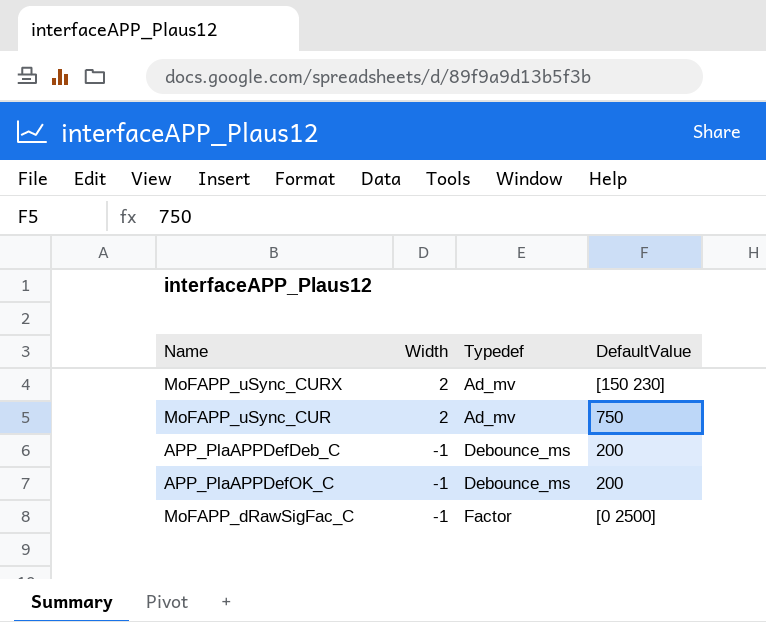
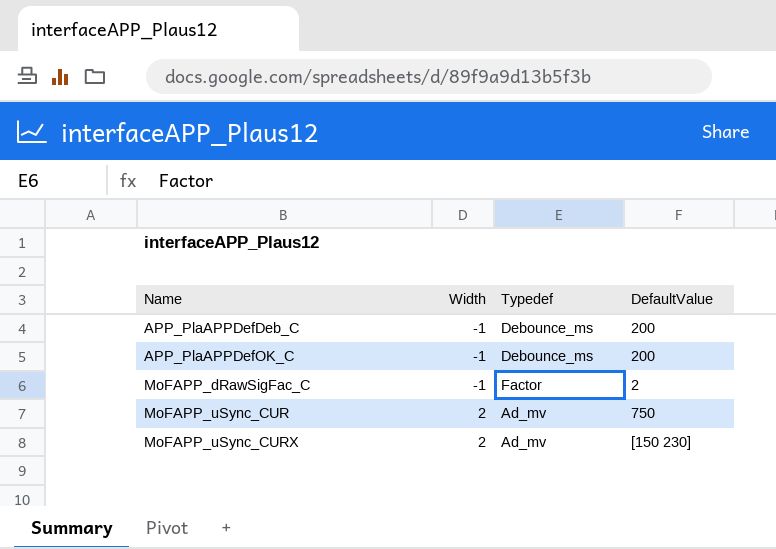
row order: Width descending -> Name ascending
MoFAPP_dRawSigFac_C | DefaultValue: [0 2500] -> 2

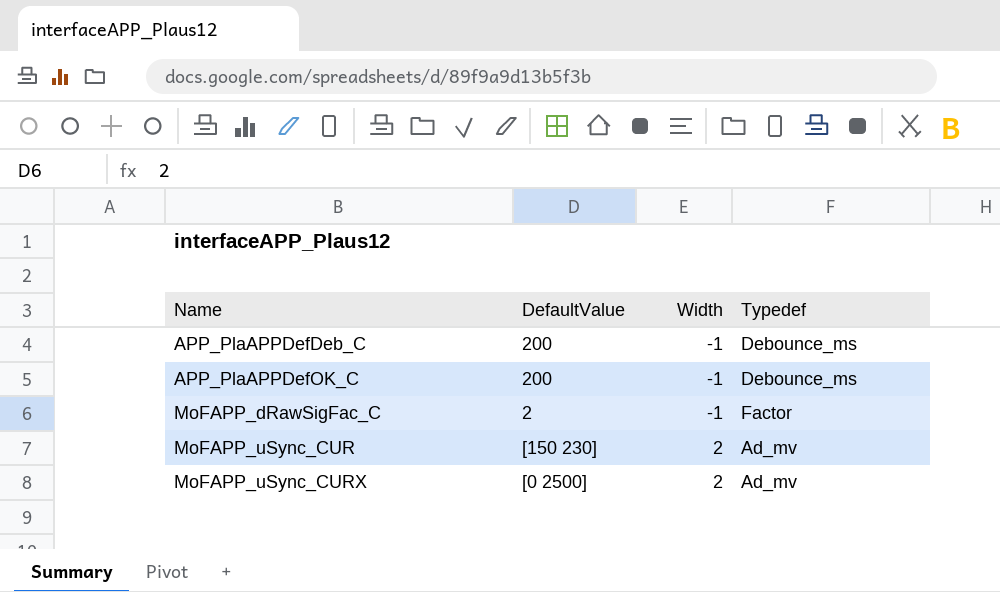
column DefaultValue | position: 4 -> 2
MoFAPP_uSync_CUR | DefaultValue: 750 -> [150 230]
MoFAPP_uSync_CURX | DefaultValue: [150 230] -> [0 2500]

